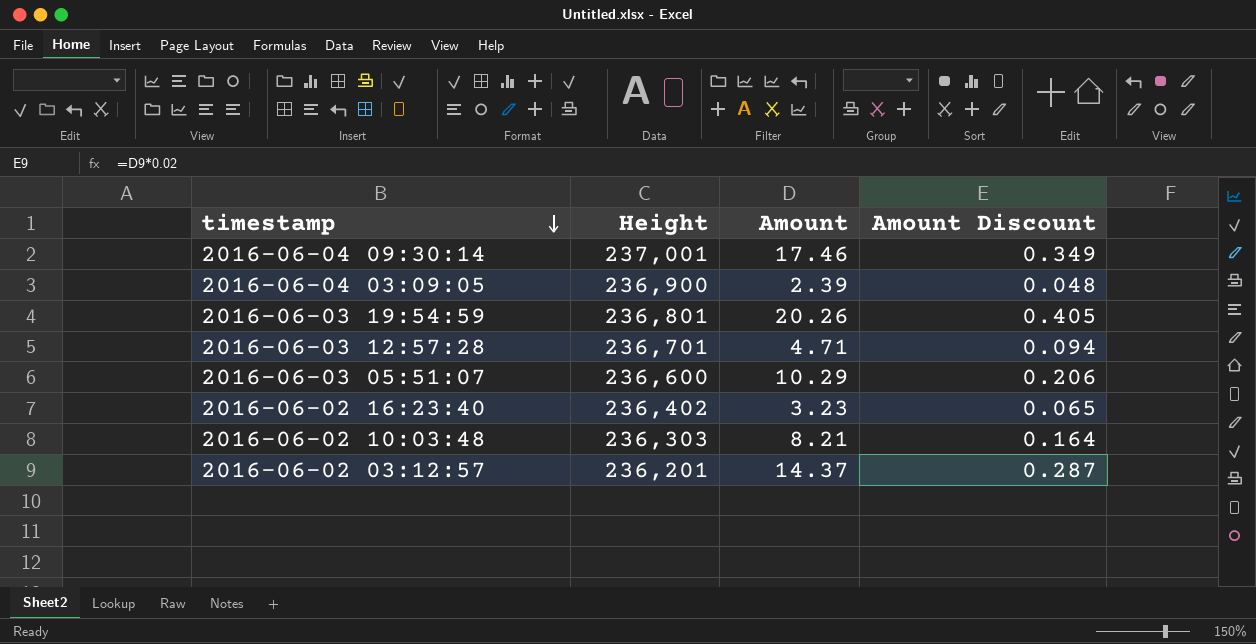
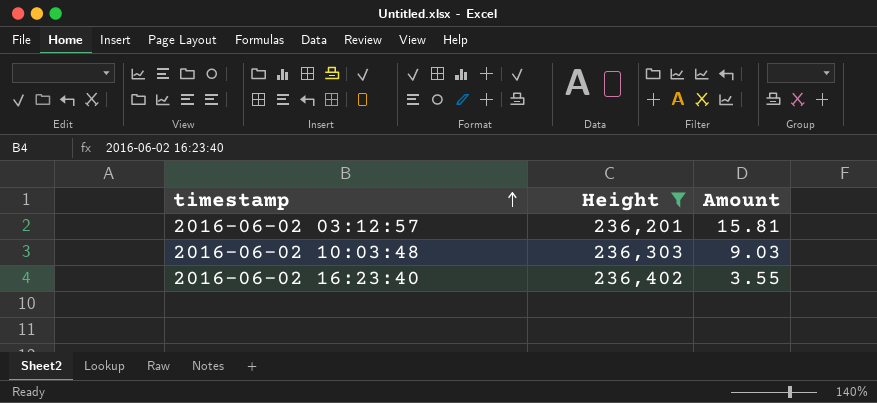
filter: none -> Height <= 236,402
row order: timestamp descending -> timestamp ascending
column Amount Discount | formula: [Amount] * 0.02 -> none
2016-06-02 03:12:57 | Amount: 14.37 -> 15.81
2016-06-02 10:03:48 | Amount: 8.21 -> 9.03
2016-06-02 16:23:40 | Amount: 3.23 -> 3.55

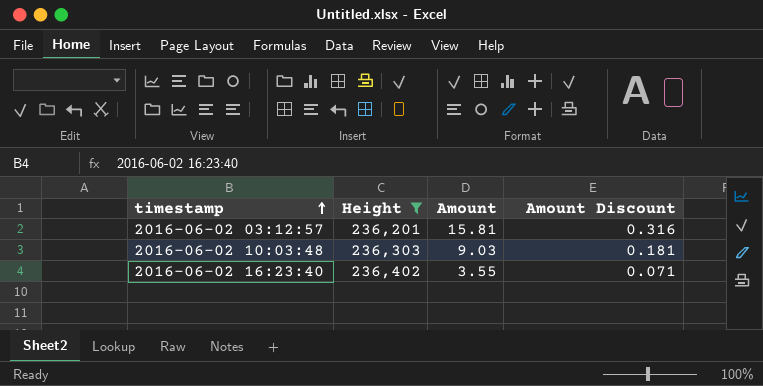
column Amount Discount | formula: none -> [Amount] * 0.02

